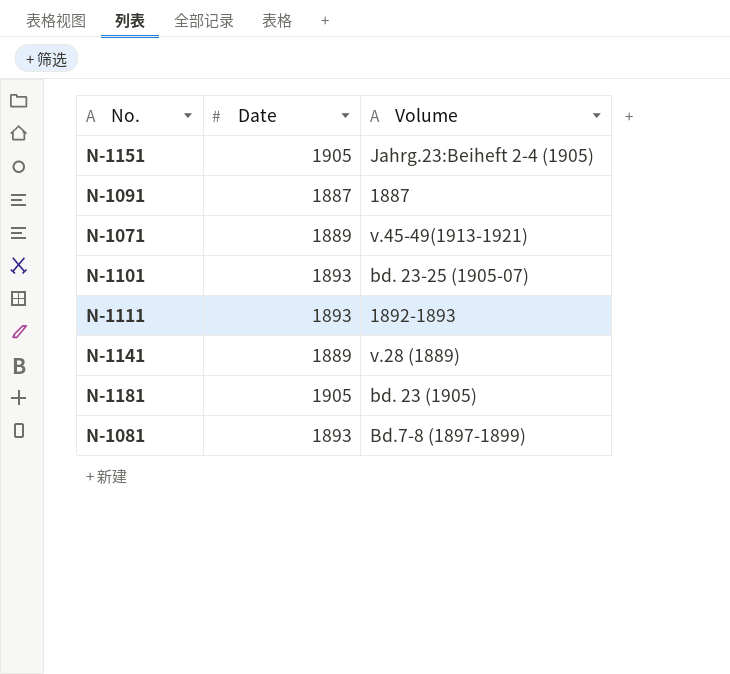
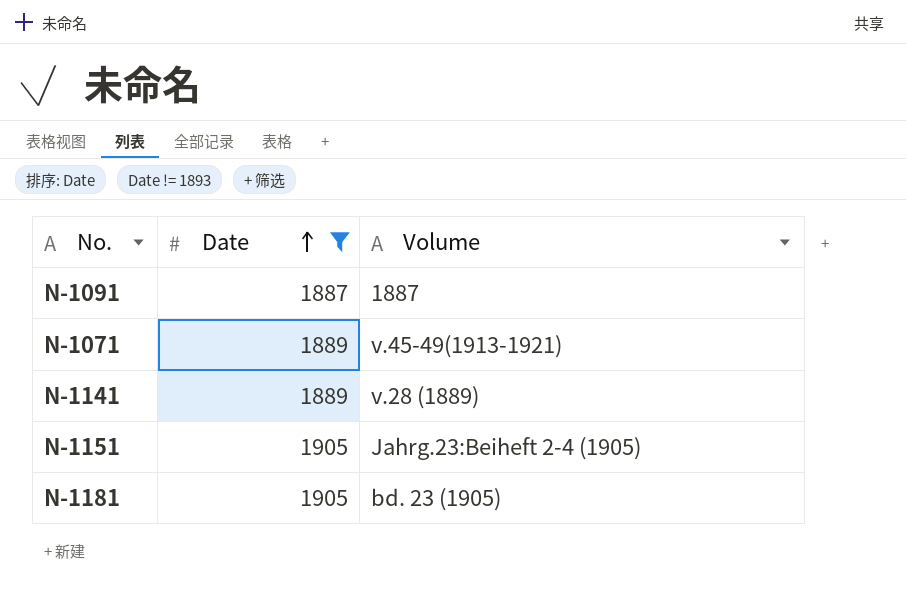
filter: none -> Date != 1893
row order: none -> Date ascending

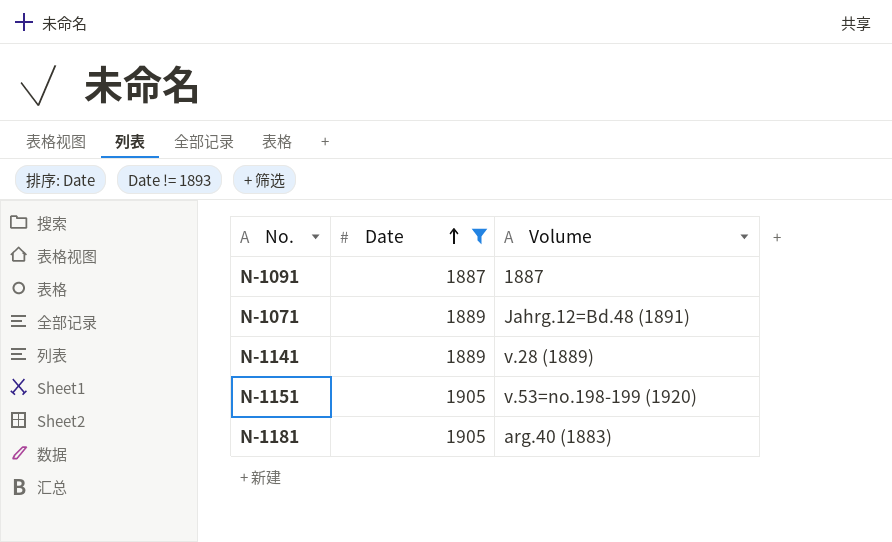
N-1071 | Volume: v.45-49(1913-1921) -> Jahrg.12=Bd.48 (1891)
N-1151 | Volume: Jahrg.23:Beiheft 2-4 (1905) -> v.53=no.198-199 (1920)
N-1181 | Volume: bd. 23 (1905) -> arg.40 (1883)

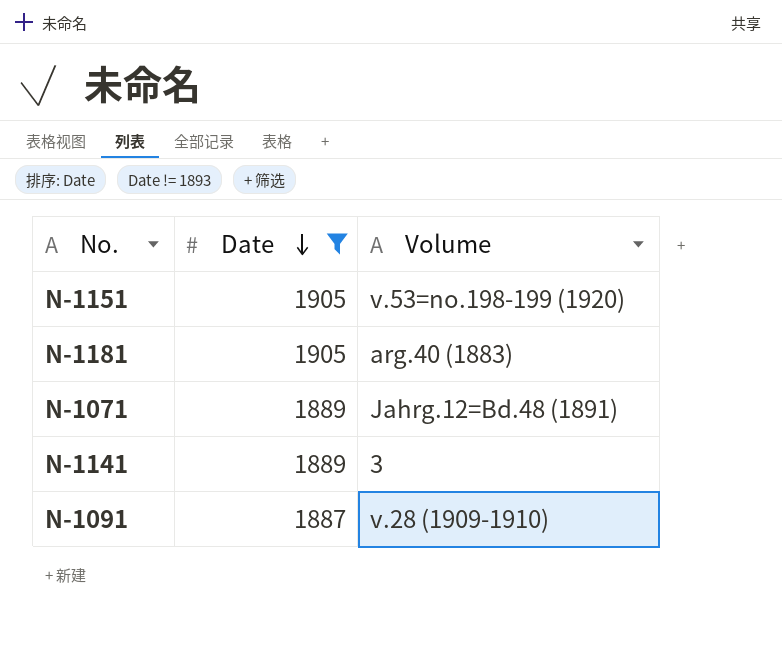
row order: Date ascending -> Date descending
N-1141 | Volume: v.28 (1889) -> 3
N-1091 | Volume: 1887 -> v.28 (1909-1910)

